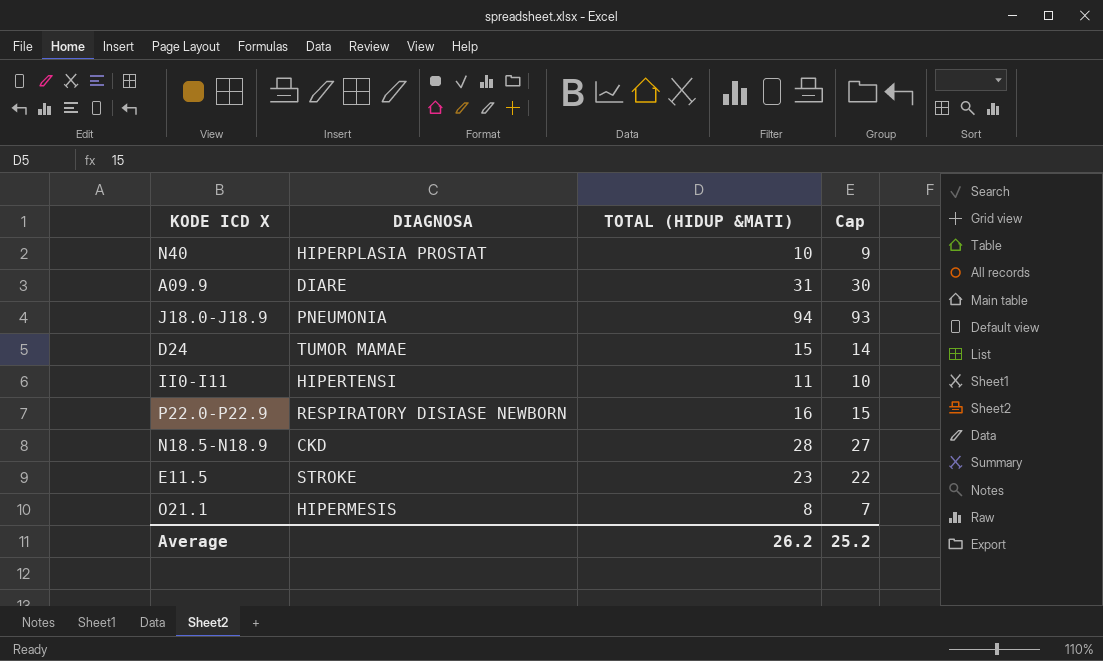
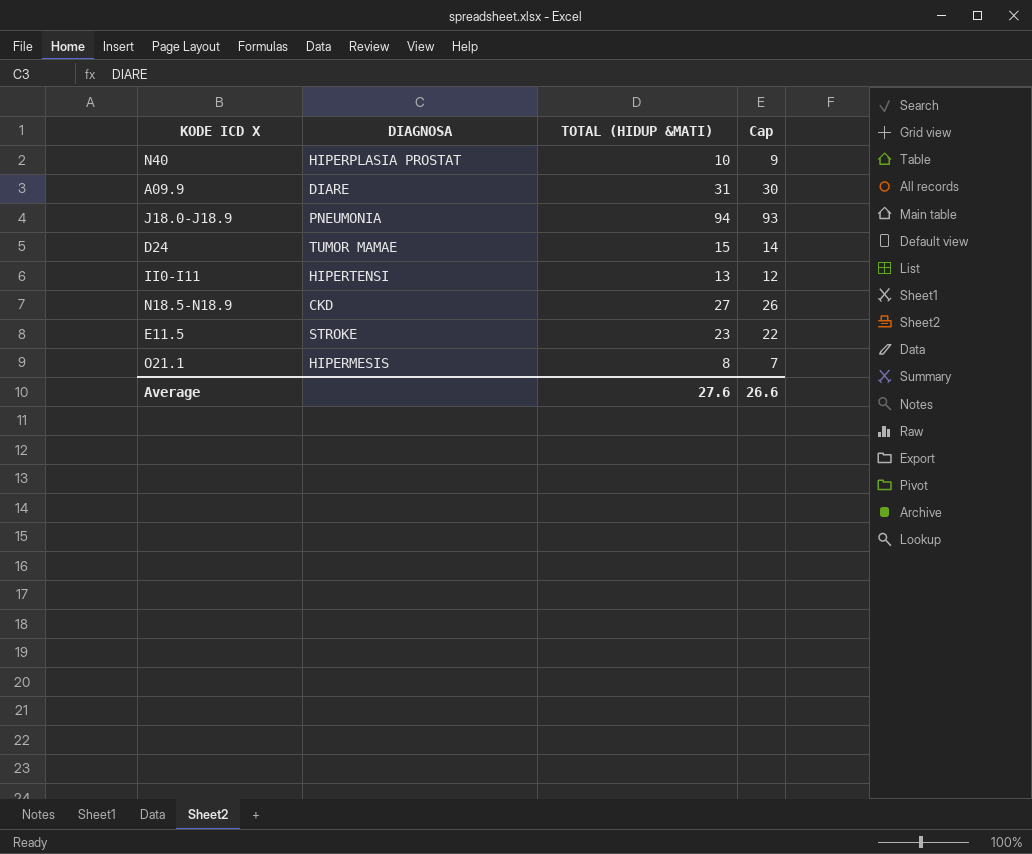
row P22.0-P22.9: RESPIRATORY DISIASE NEWBORN | 16 | 15 -> none
II0-I11 | TOTAL (HIDUP &MATI): 11 -> 13
II0-I11 | Cap: 10 -> 12
N18.5-N18.9 | TOTAL (HIDUP &MATI): 28 -> 27
N18.5-N18.9 | Cap: 27 -> 26
Average | TOTAL (HIDUP &MATI): 26.2 -> 27.6
Average | Cap: 25.2 -> 26.6

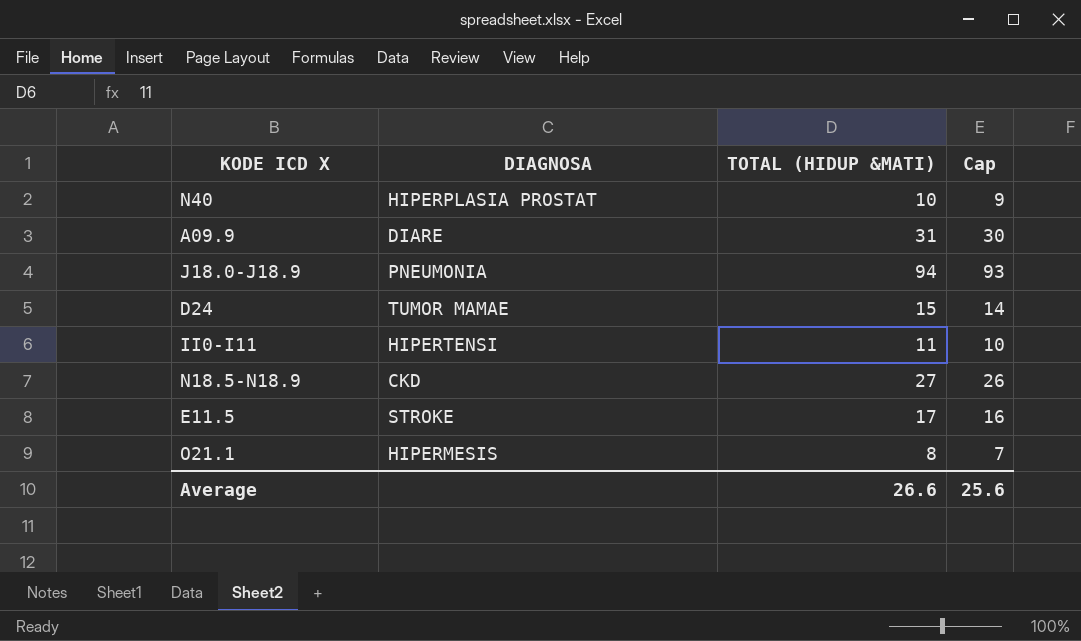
II0-I11 | TOTAL (HIDUP &MATI): 13 -> 11
II0-I11 | Cap: 12 -> 10
E11.5 | TOTAL (HIDUP &MATI): 23 -> 17
E11.5 | Cap: 22 -> 16
Average | TOTAL (HIDUP &MATI): 27.6 -> 26.6
Average | Cap: 26.6 -> 25.6

